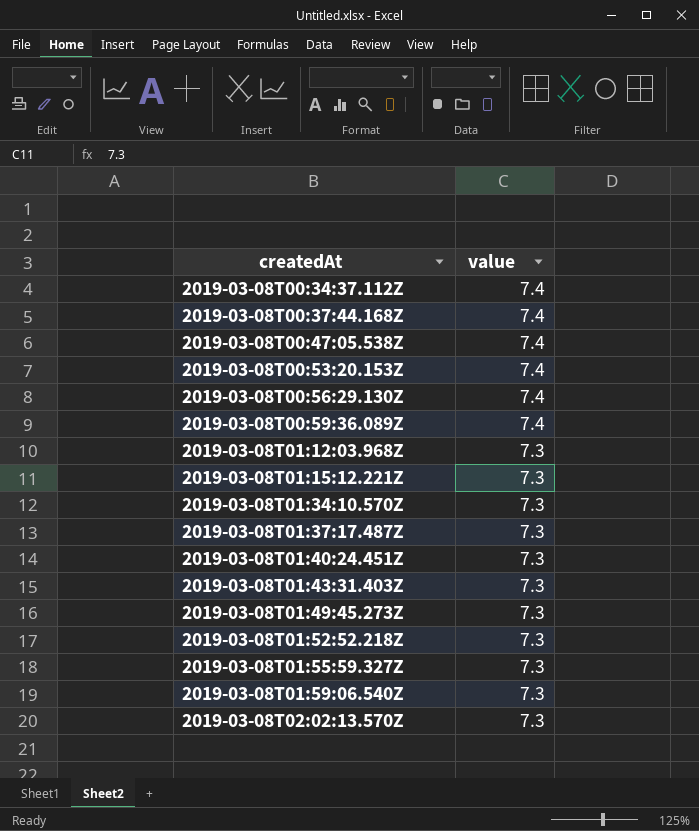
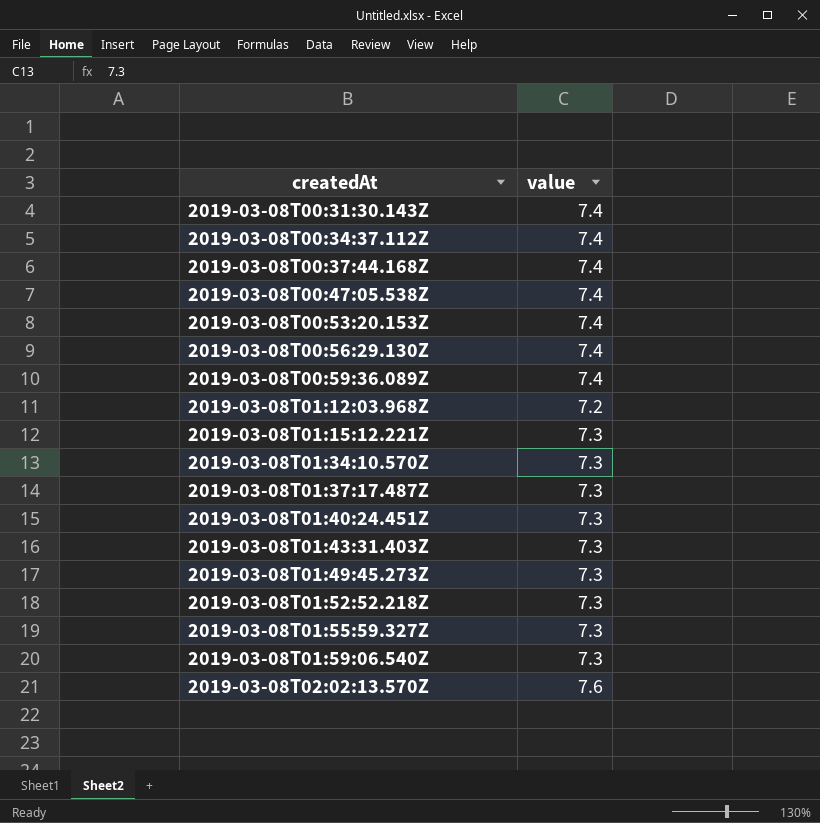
row 2019-03-08T00:31:30.143Z: none -> 7.4
2019-03-08T01:12:03.968Z | value: 7.3 -> 7.2
2019-03-08T02:02:13.570Z | value: 7.3 -> 7.6

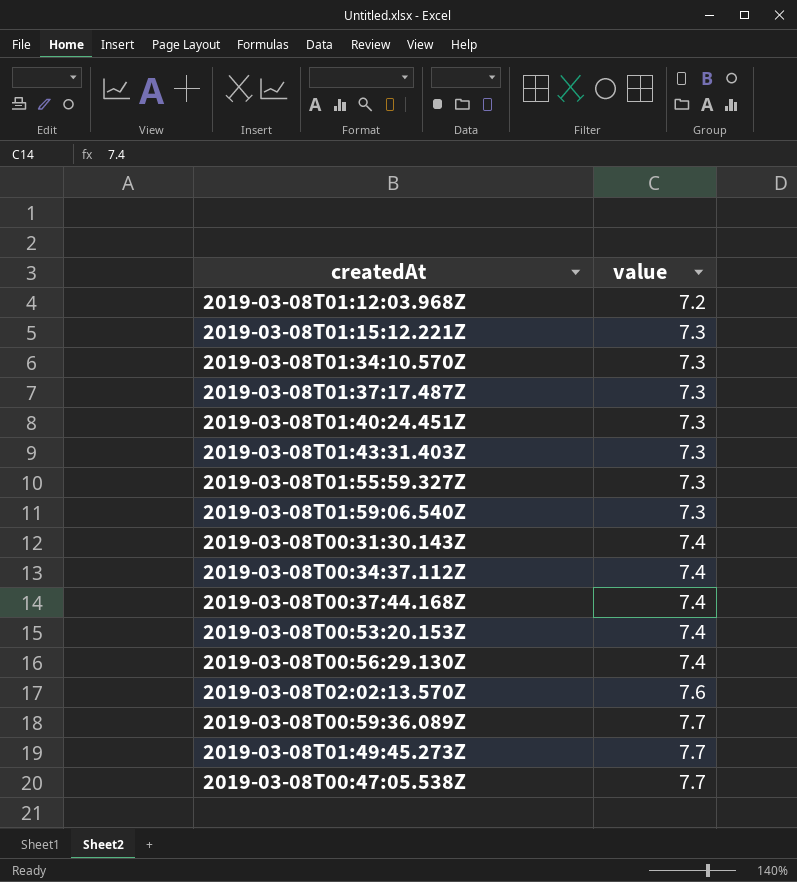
row order: createdAt ascending -> value ascending
row 2019-03-08T01:52:52.218Z: 7.3 -> none
2019-03-08T00:59:36.089Z | value: 7.4 -> 7.7
2019-03-08T01:49:45.273Z | value: 7.3 -> 7.7
2019-03-08T00:47:05.538Z | value: 7.4 -> 7.7

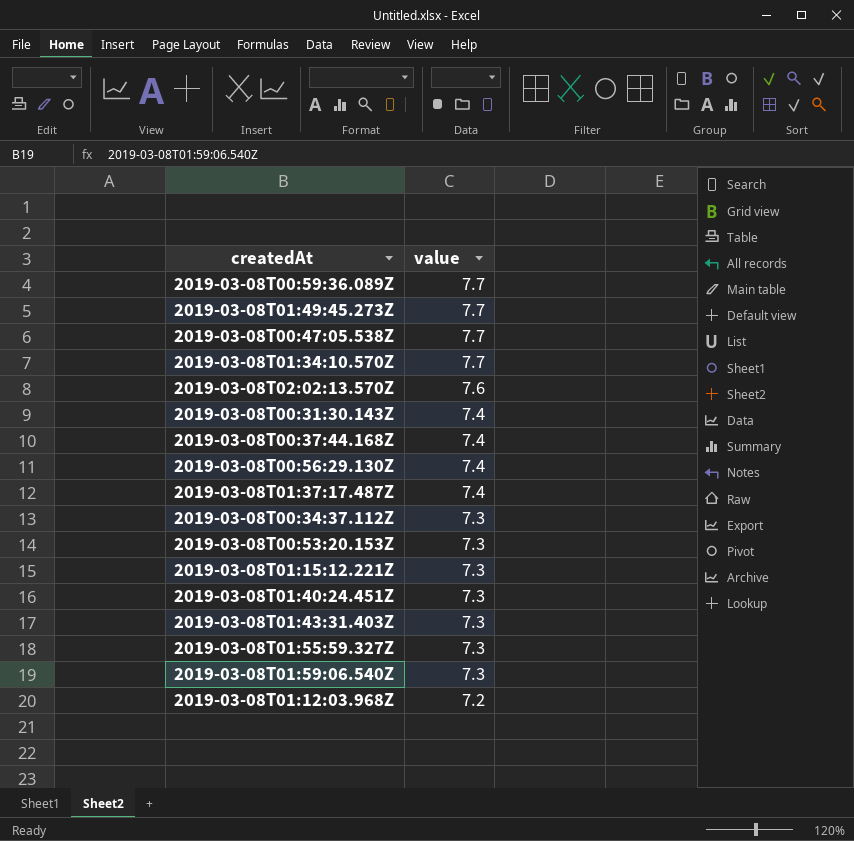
row order: value ascending -> value descending
2019-03-08T01:34:10.570Z | value: 7.3 -> 7.7
2019-03-08T01:37:17.487Z | value: 7.3 -> 7.4
2019-03-08T00:34:37.112Z | value: 7.4 -> 7.3
2019-03-08T00:53:20.153Z | value: 7.4 -> 7.3

